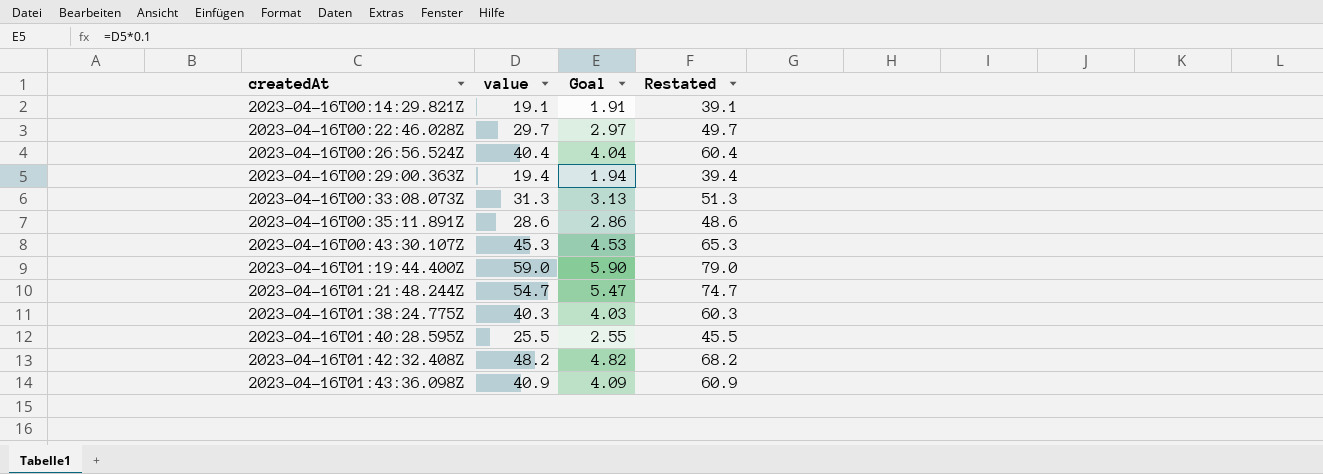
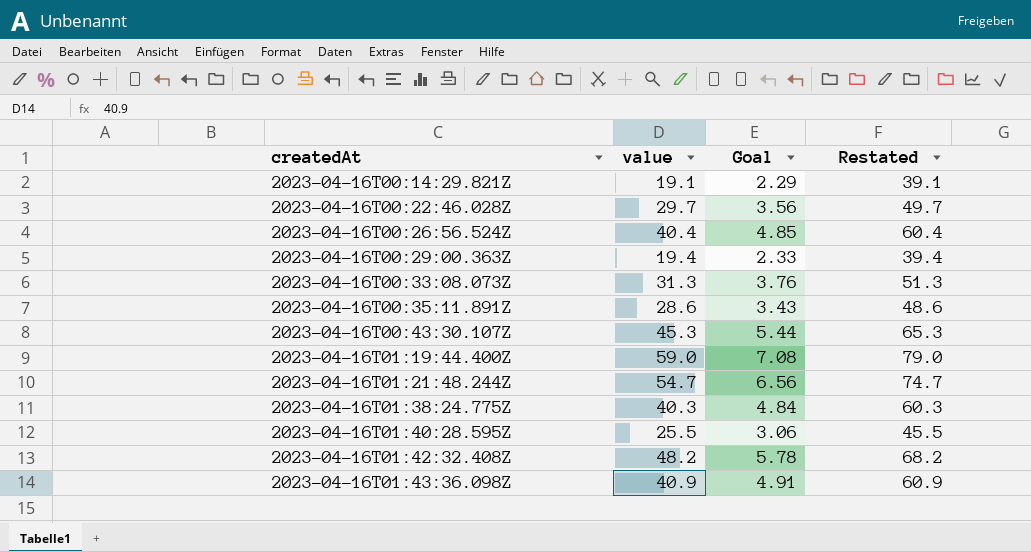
column Goal | formula: [value] * 0.1 -> [value] * 0.12

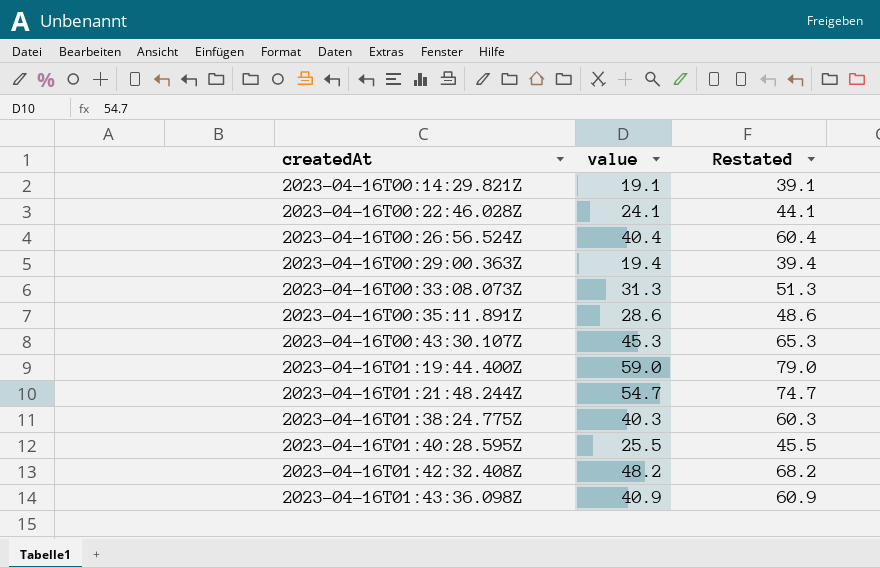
column Goal | formula: [value] * 0.12 -> none
2023-04-16T00:22:46.028Z | value: 29.7 -> 24.1
2023-04-16T00:22:46.028Z | Restated: 49.7 -> 44.1

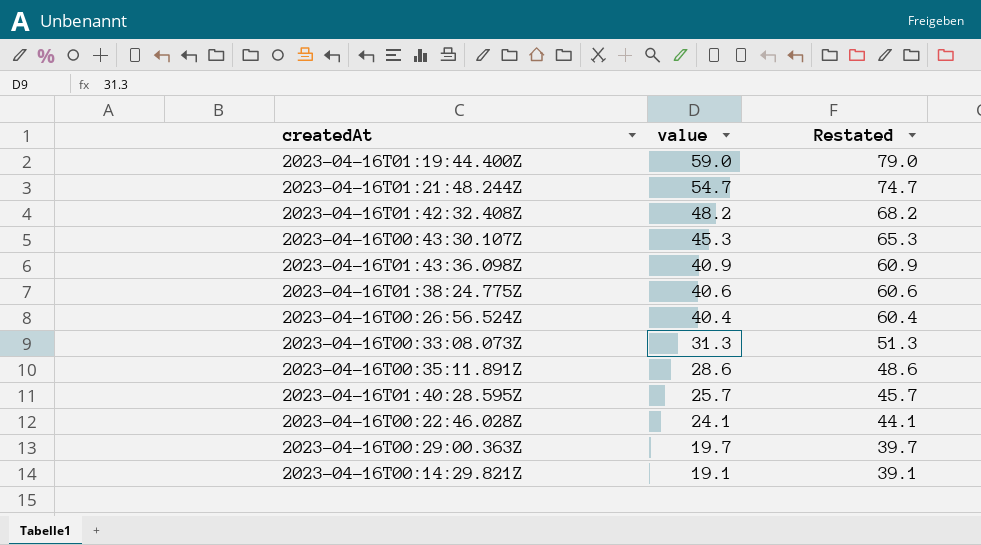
row order: createdAt ascending -> value descending
2023-04-16T01:38:24.775Z | value: 40.3 -> 40.6
2023-04-16T01:38:24.775Z | Restated: 60.3 -> 60.6
2023-04-16T01:40:28.595Z | value: 25.5 -> 25.7
2023-04-16T01:40:28.595Z | Restated: 45.5 -> 45.7
2023-04-16T00:29:00.363Z | value: 19.4 -> 19.7
2023-04-16T00:29:00.363Z | Restated: 39.4 -> 39.7

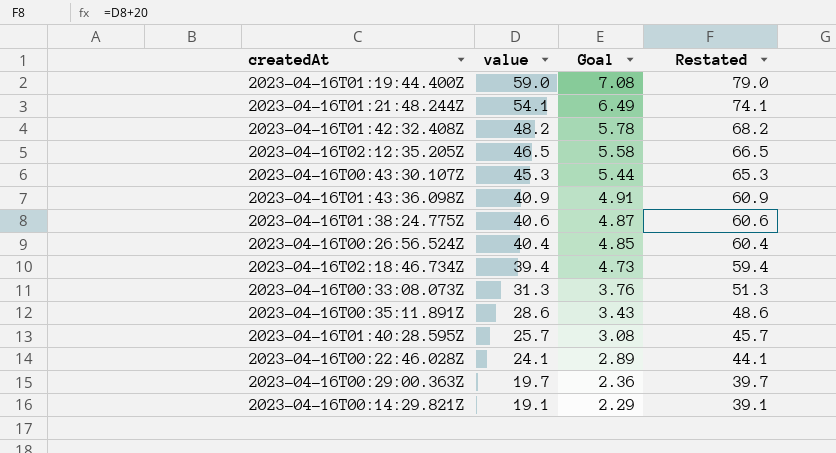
column Goal | formula: none -> [value] * 0.12
2023-04-16T01:21:48.244Z | value: 54.7 -> 54.1
2023-04-16T01:21:48.244Z | Restated: 74.7 -> 74.1
row 2023-04-16T02:12:35.205Z: none -> 46.5 | 5.58 | 66.5
row 2023-04-16T02:18:46.734Z: none -> 39.4 | 4.73 | 59.4

